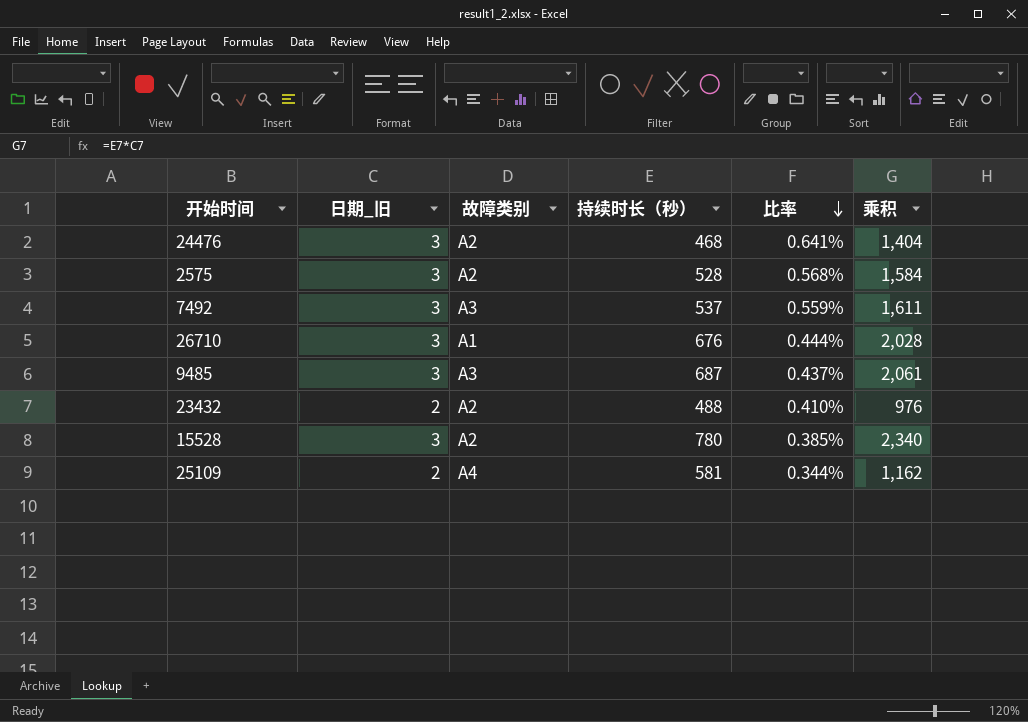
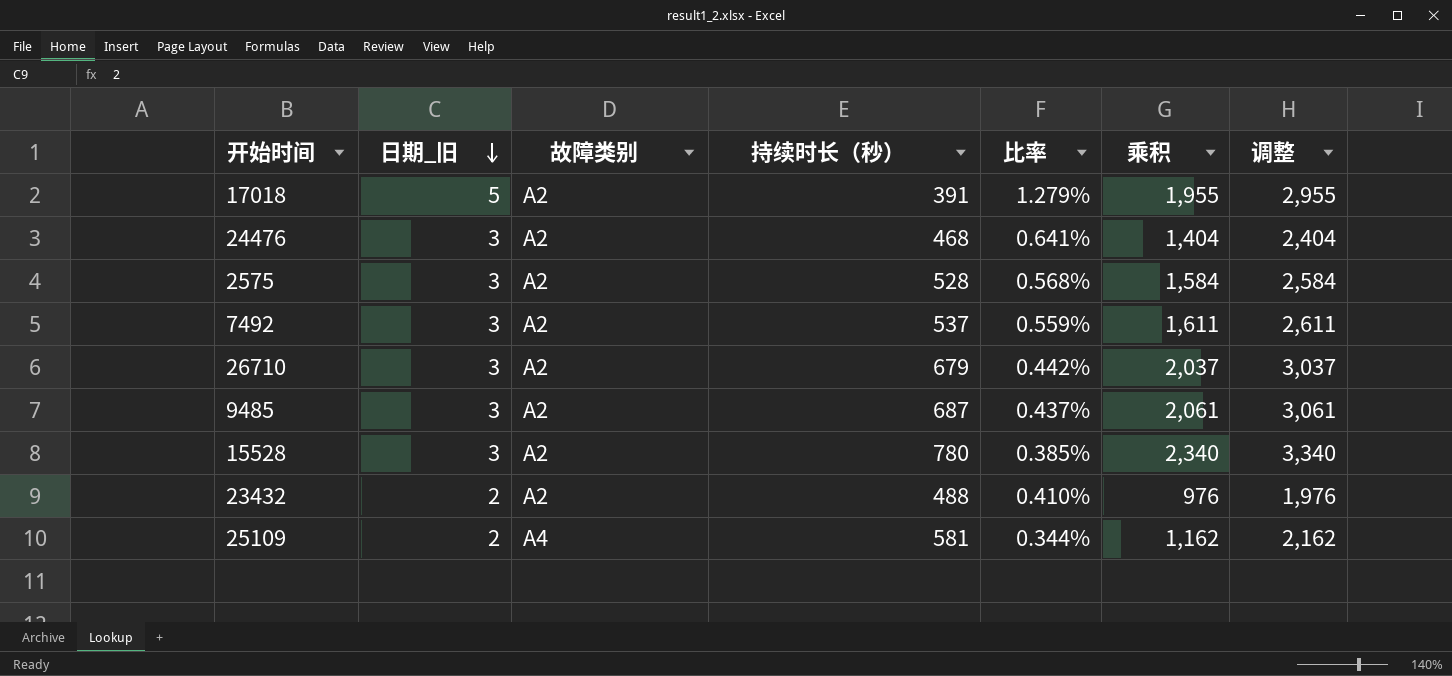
row order: 比率 descending -> 日期_旧 descending
column 调整 | formula: none -> [乘积] + 1000
row 17018: none -> 5 | A2 | 391 | 1.279% | 1,955 | 2,955
7492 | 故障类别: A3 -> A2
26710 | 故障类别: A1 -> A2
26710 | 持续时长（秒）: 676 -> 679
26710 | 比率: 0.444% -> 0.442%
26710 | 乘积: 2,028 -> 2,037
9485 | 故障类别: A3 -> A2

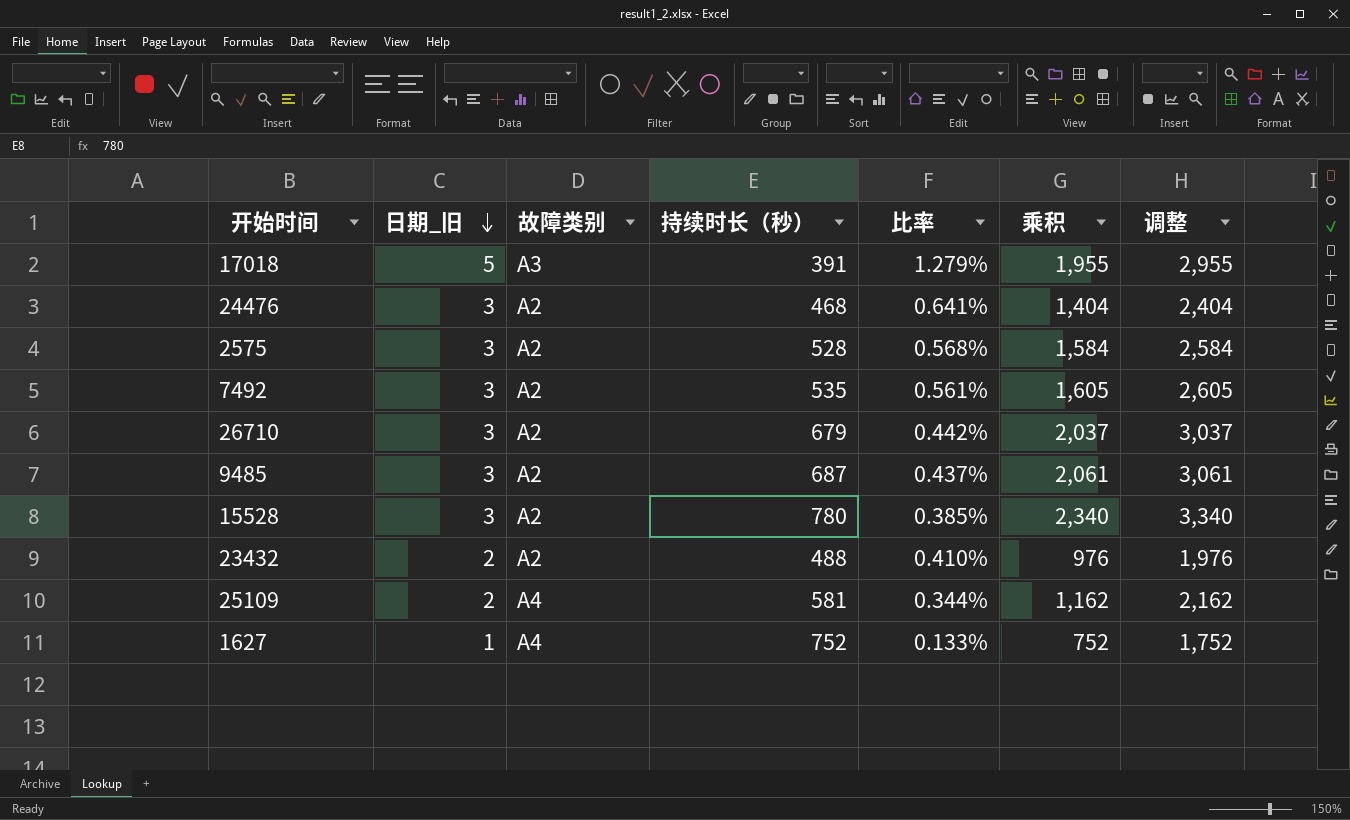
17018 | 故障类别: A2 -> A3
7492 | 持续时长（秒）: 537 -> 535
7492 | 比率: 0.559% -> 0.561%
7492 | 乘积: 1,611 -> 1,605
7492 | 调整: 2,611 -> 2,605
row 1627: none -> 1 | A4 | 752 | 0.133% | 752 | 1,752

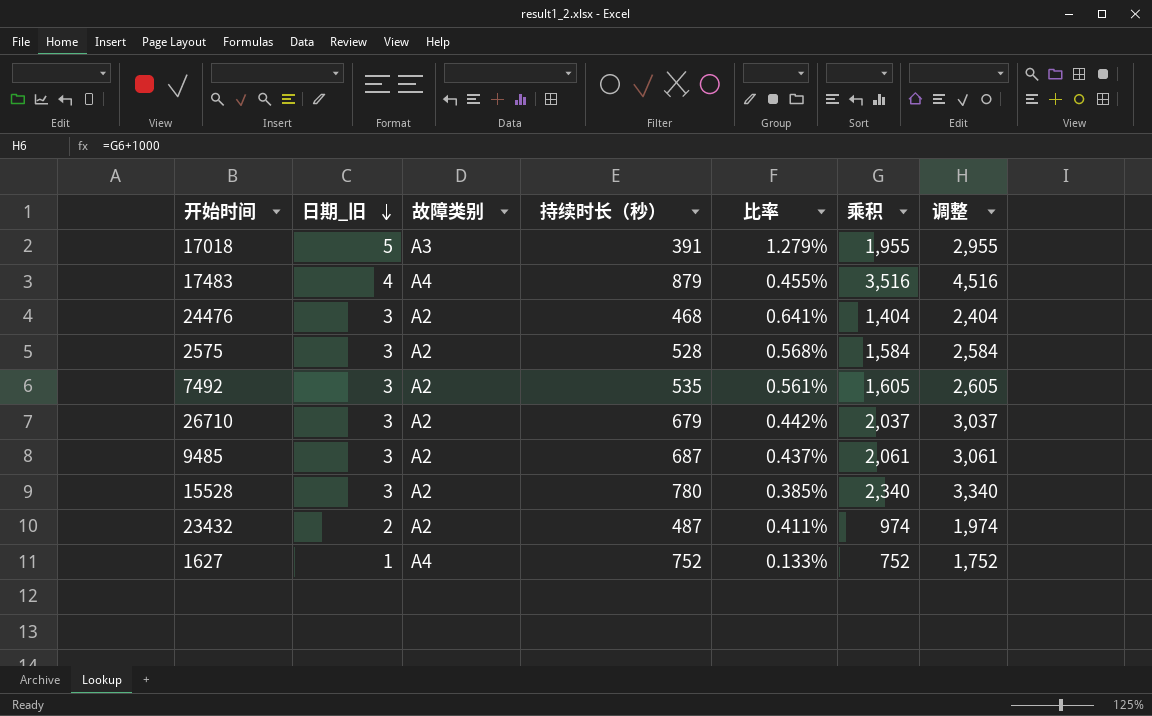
row 25109: 2 | A4 | 581 | 0.344% | 1,162 | 2,162 -> none
row 17483: none -> 4 | A4 | 879 | 0.455% | 3,516 | 4,516
23432 | 持续时长（秒）: 488 -> 487
23432 | 比率: 0.410% -> 0.411%
23432 | 乘积: 976 -> 974
23432 | 调整: 1,976 -> 1,974

